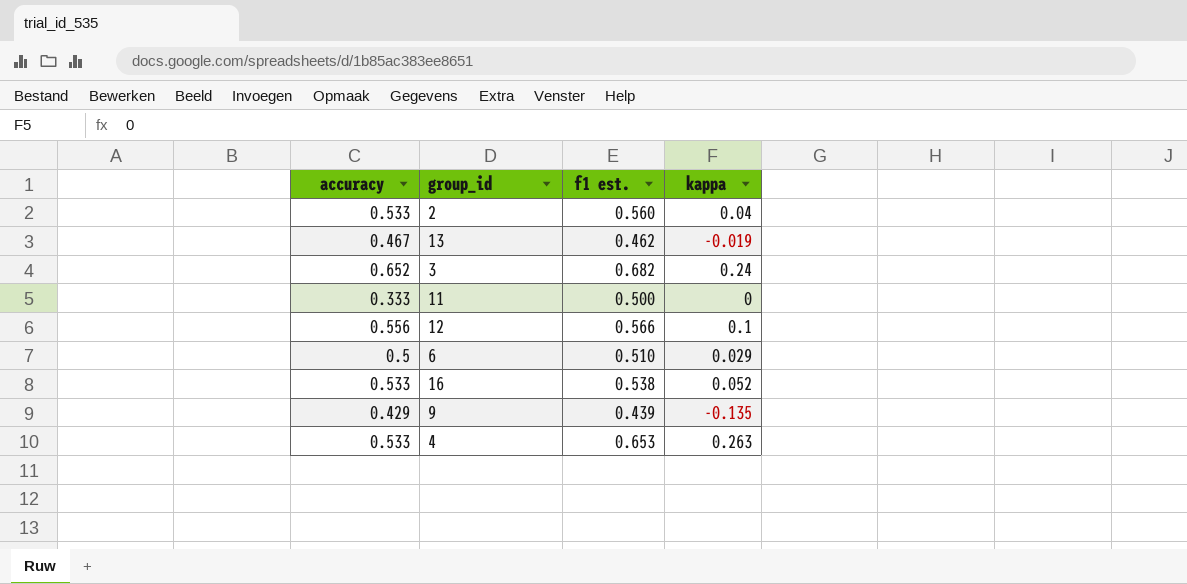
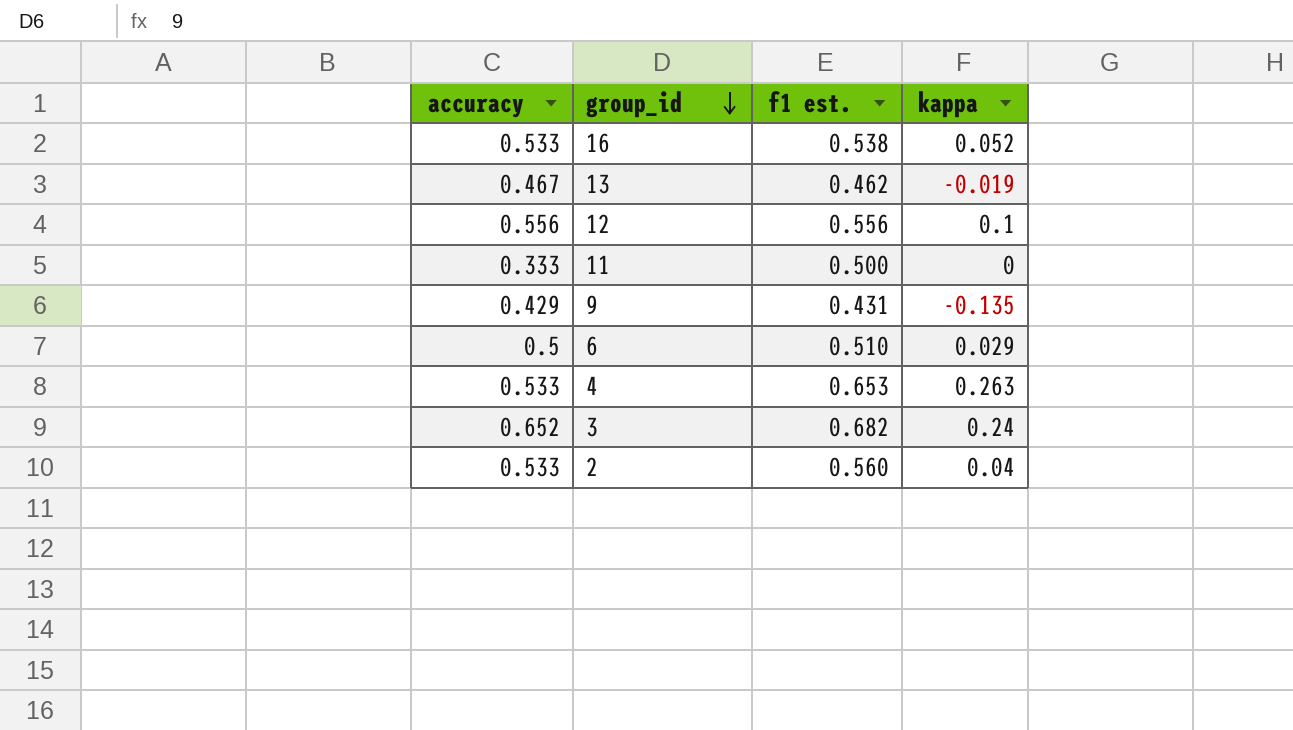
row order: none -> group_id descending
12 | f1 est.: 0.566 -> 0.556
9 | f1 est.: 0.439 -> 0.431

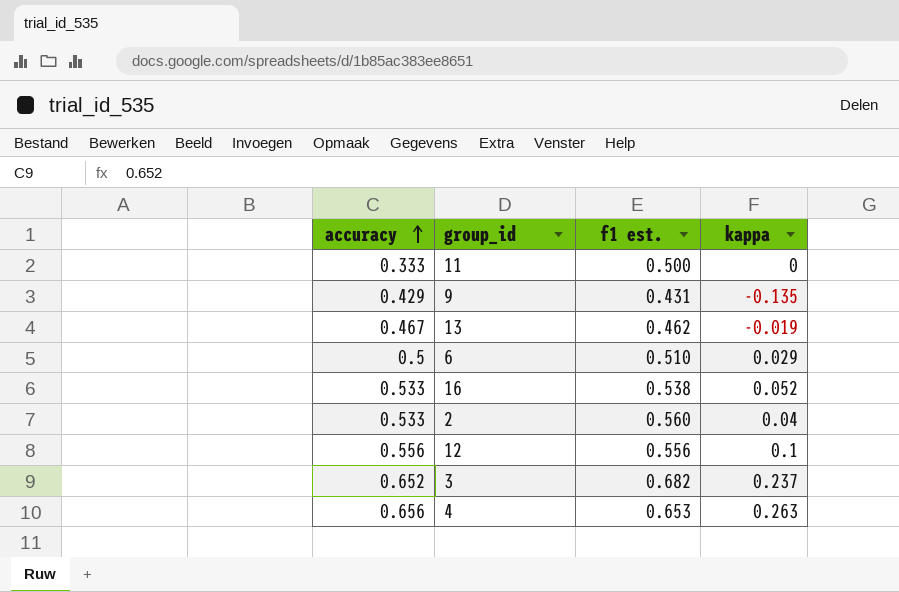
row order: group_id descending -> accuracy ascending
3 | kappa: 0.24 -> 0.237
4 | accuracy: 0.533 -> 0.656

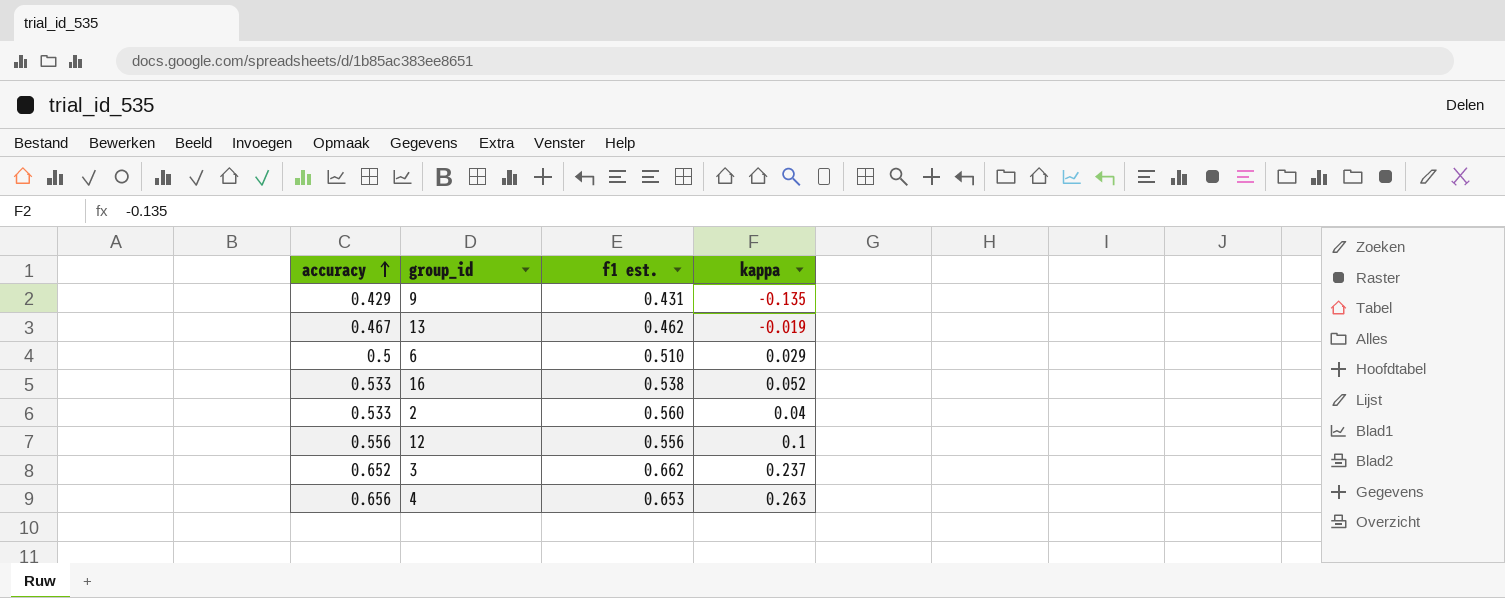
row 11: 0.333 | 0.500 | 0 -> none
3 | f1 est.: 0.682 -> 0.662

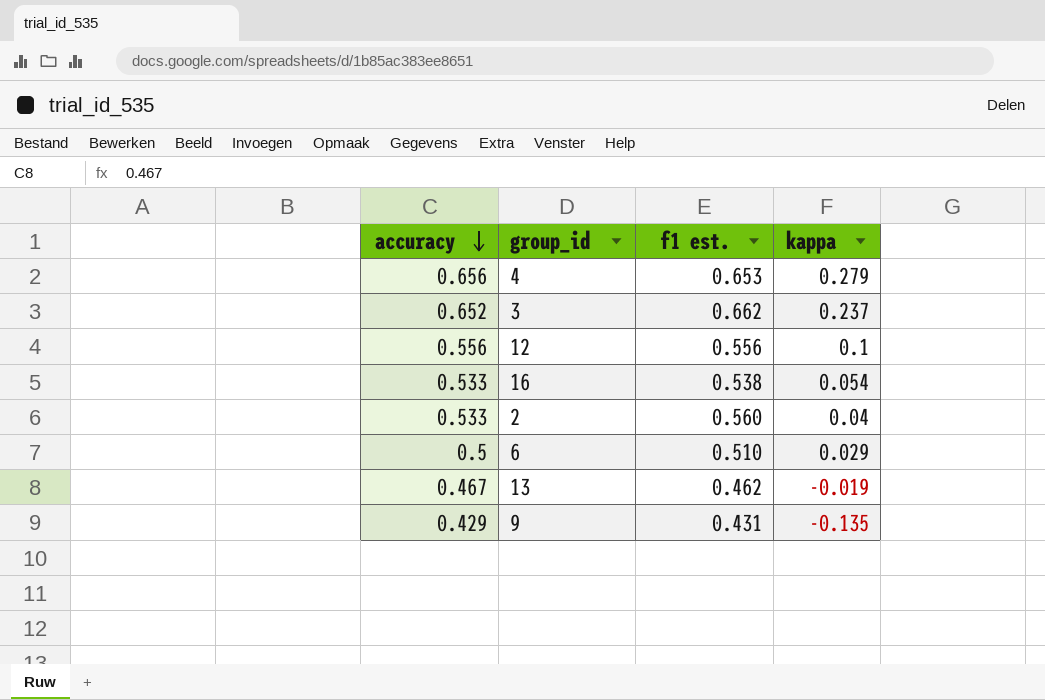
row order: accuracy ascending -> accuracy descending
4 | kappa: 0.263 -> 0.279
16 | kappa: 0.052 -> 0.054

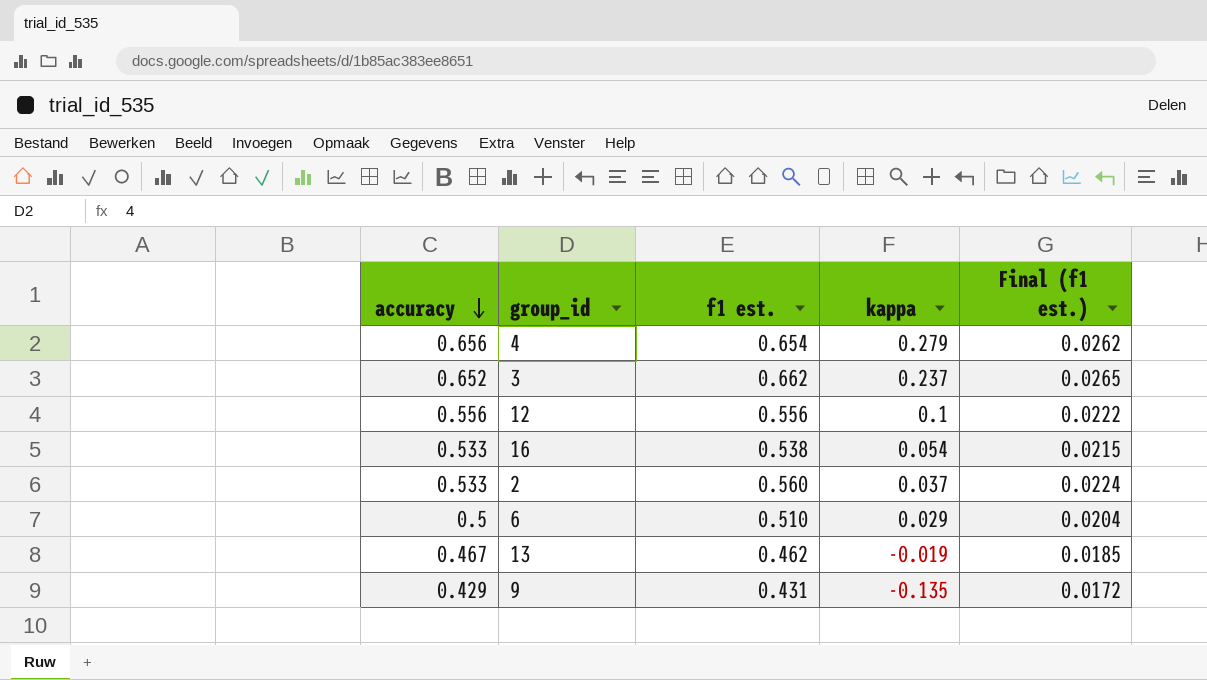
column Final (f1 est.) | formula: none -> [f1 est.] * 0.04
4 | f1 est.: 0.653 -> 0.654
2 | kappa: 0.04 -> 0.037

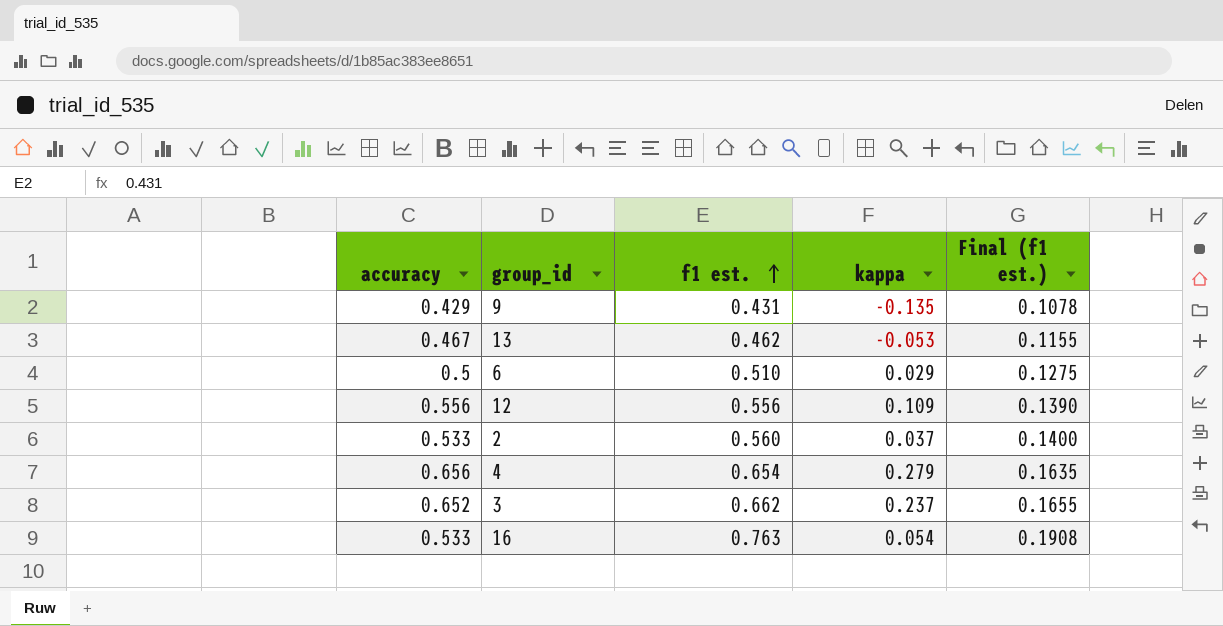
row order: accuracy descending -> f1 est. ascending
column Final (f1 est.) | formula: [f1 est.] * 0.04 -> [f1 est.] * 0.25
13 | kappa: -0.019 -> -0.053
12 | kappa: 0.1 -> 0.109
16 | f1 est.: 0.538 -> 0.763

